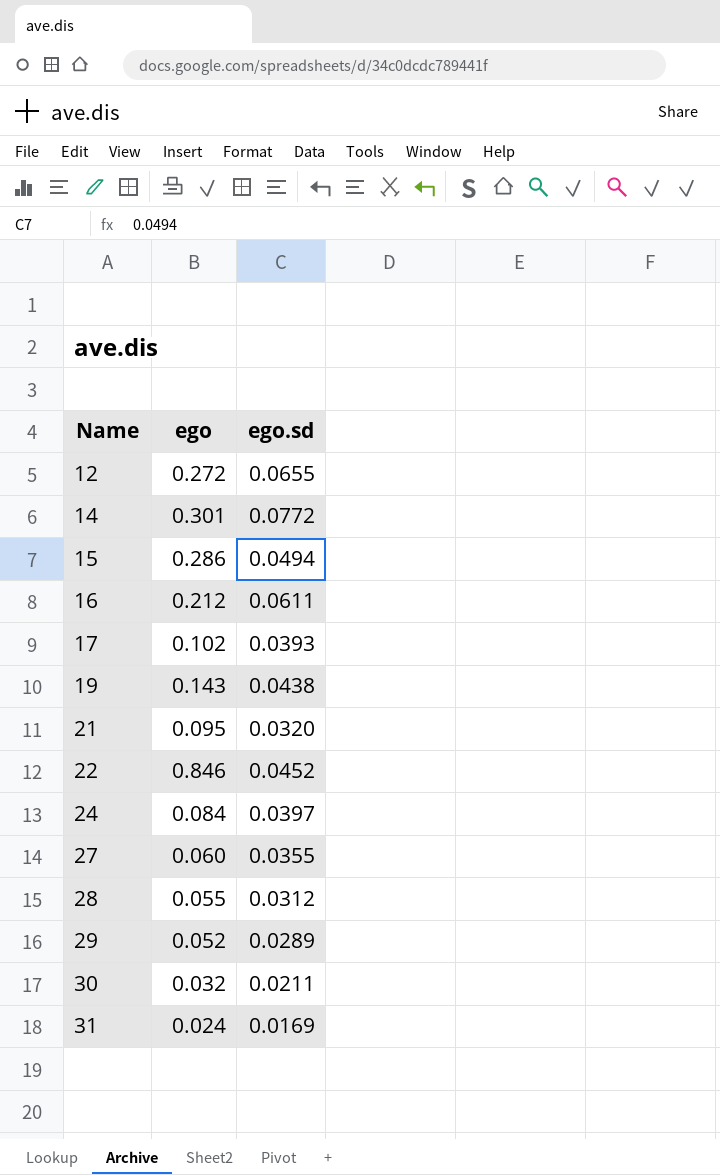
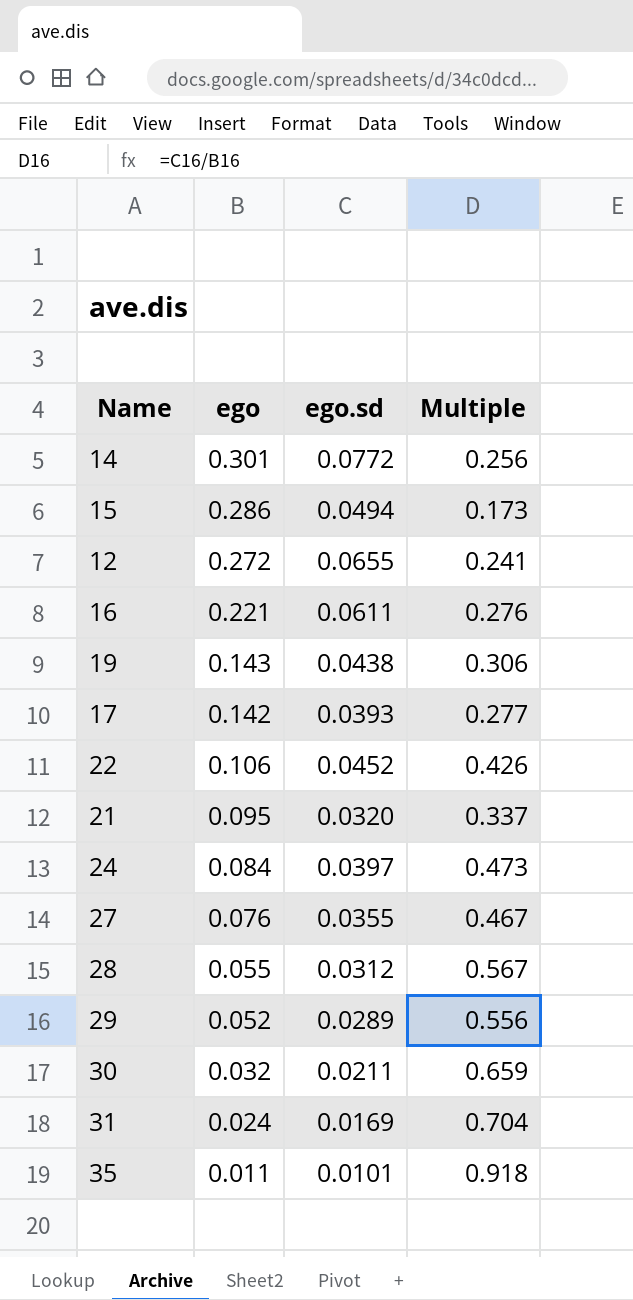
row order: Name ascending -> ego descending
column Multiple | formula: none -> [ego.sd] / [ego]
16 | ego: 0.212 -> 0.221
17 | ego: 0.102 -> 0.142
22 | ego: 0.846 -> 0.106
27 | ego: 0.060 -> 0.076
row 35: none -> 0.011 | 0.0101 | 0.918

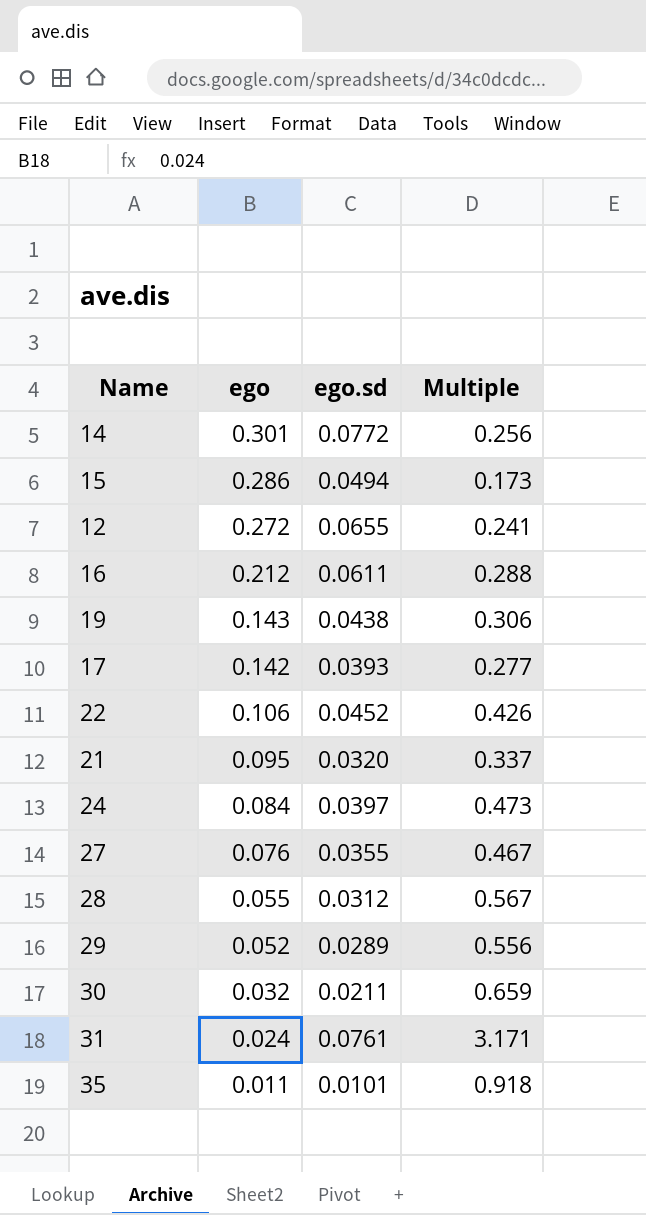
16 | ego: 0.221 -> 0.212
16 | Multiple: 0.276 -> 0.288
31 | ego.sd: 0.0169 -> 0.0761
31 | Multiple: 0.704 -> 3.171

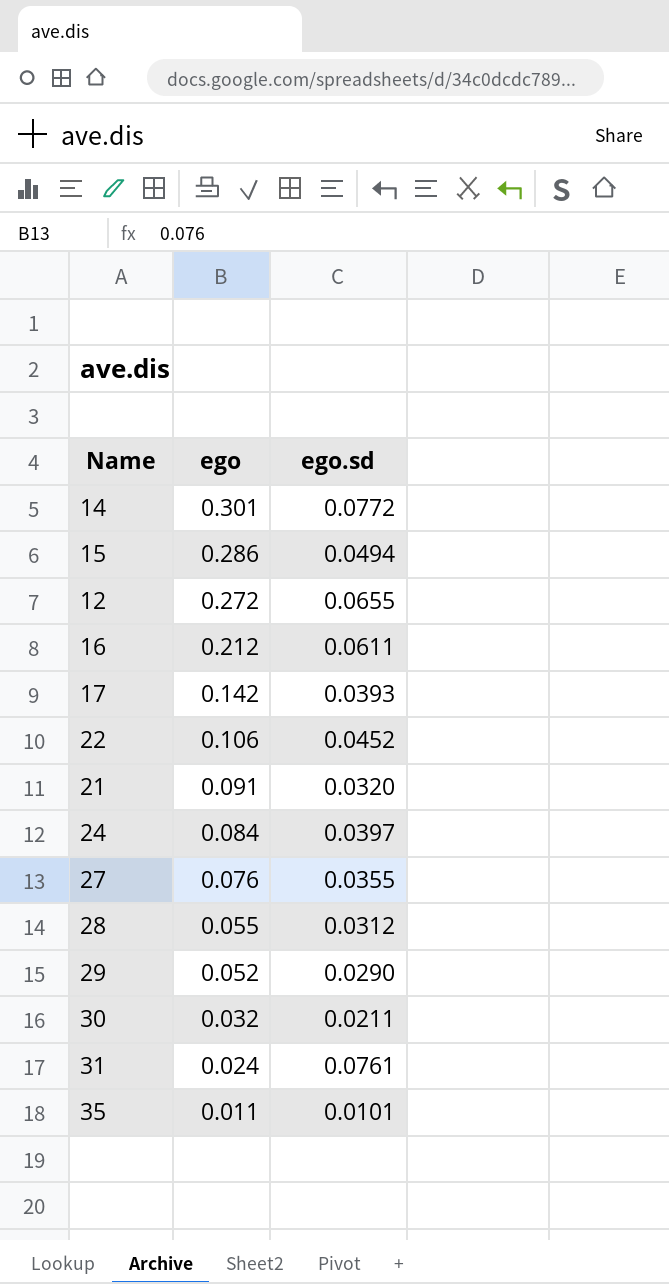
column Multiple | formula: [ego.sd] / [ego] -> none
row 19: 0.143 | 0.0438 | 0.306 -> none
21 | ego: 0.095 -> 0.091
29 | ego.sd: 0.0289 -> 0.0290

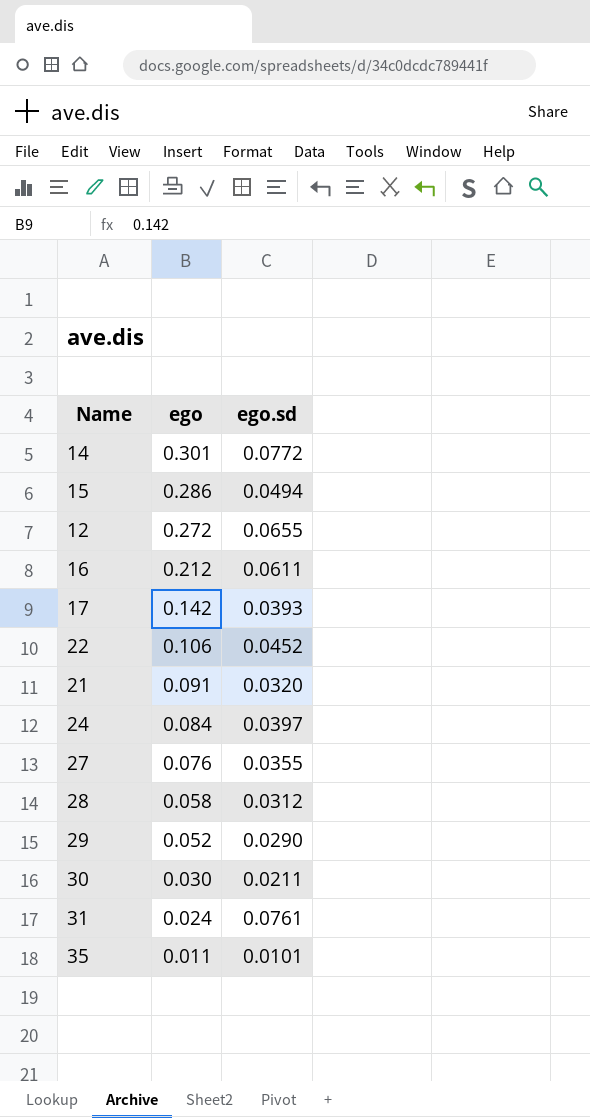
28 | ego: 0.055 -> 0.058
30 | ego: 0.032 -> 0.030

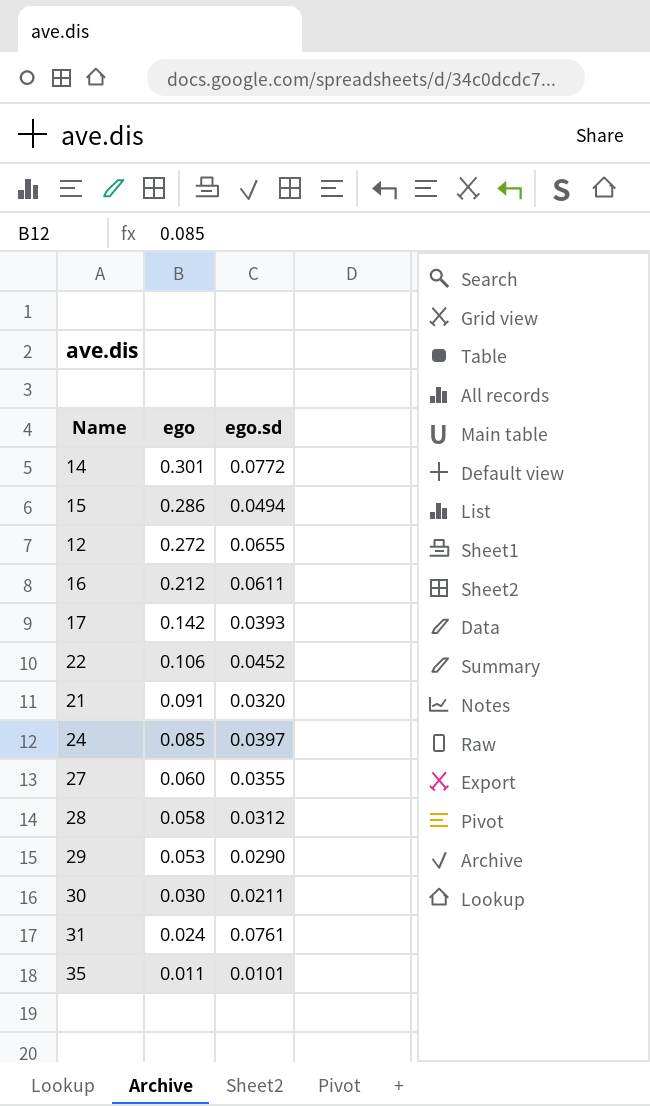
24 | ego: 0.084 -> 0.085
27 | ego: 0.076 -> 0.060
29 | ego: 0.052 -> 0.053

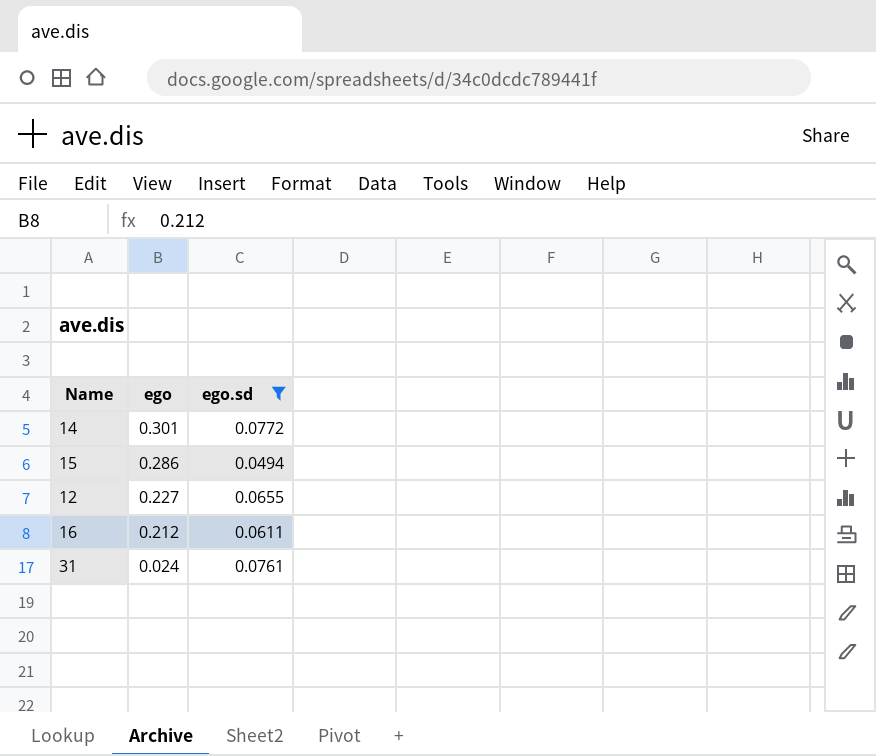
filter: none -> ego.sd >= 0.0494
12 | ego: 0.272 -> 0.227

